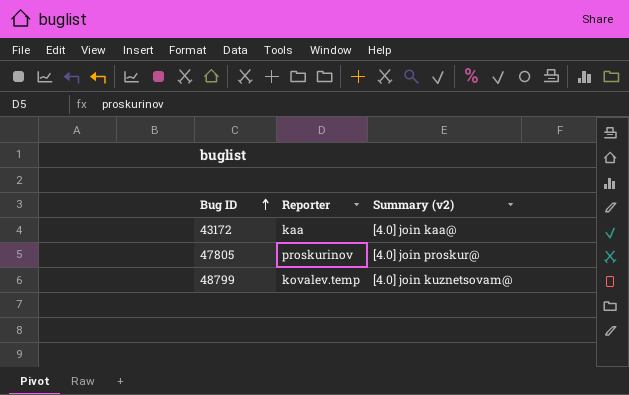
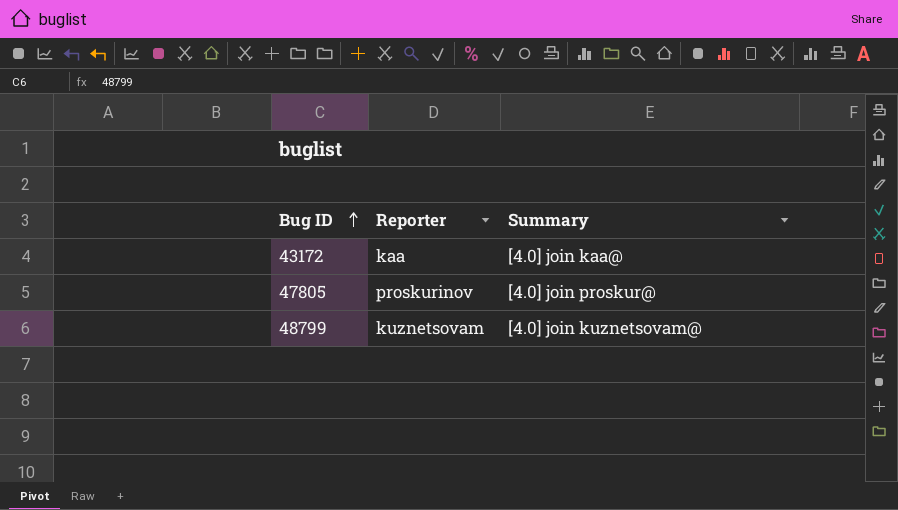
column name: Summary (v2) -> Summary
48799 | Reporter: kovalev.temp -> kuznetsovam

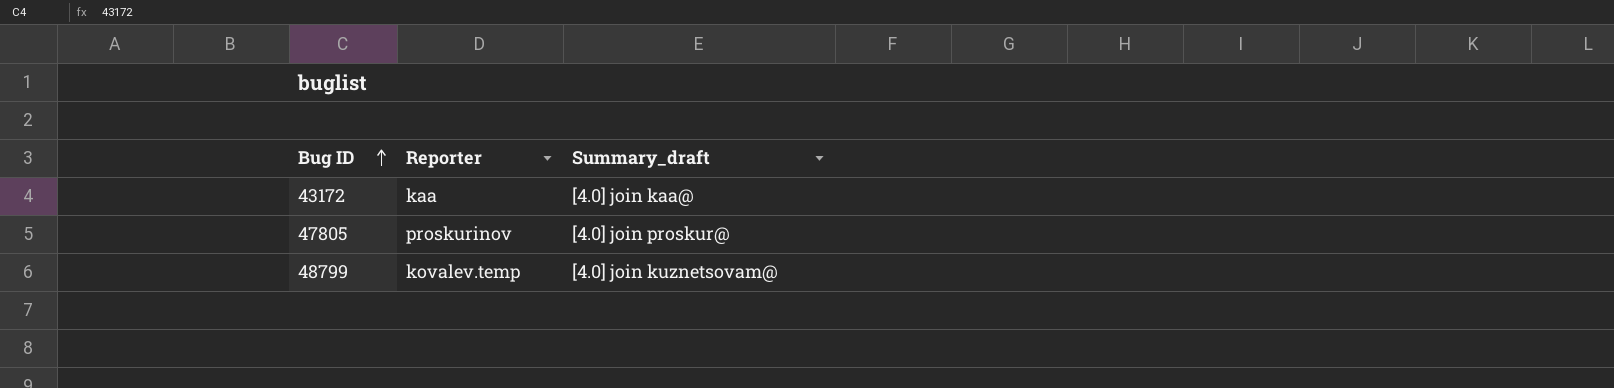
column name: Summary -> Summary_draft
48799 | Reporter: kuznetsovam -> kovalev.temp

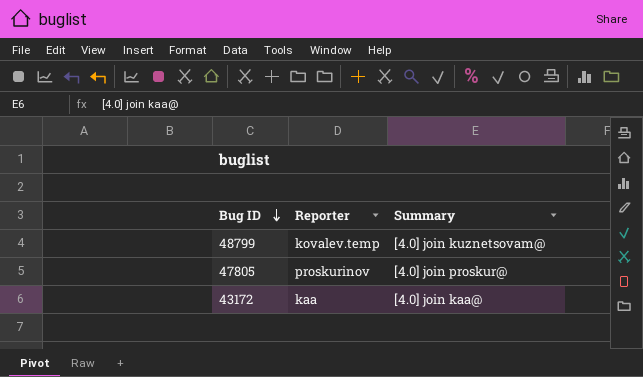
row order: Bug ID ascending -> Bug ID descending
column name: Summary_draft -> Summary

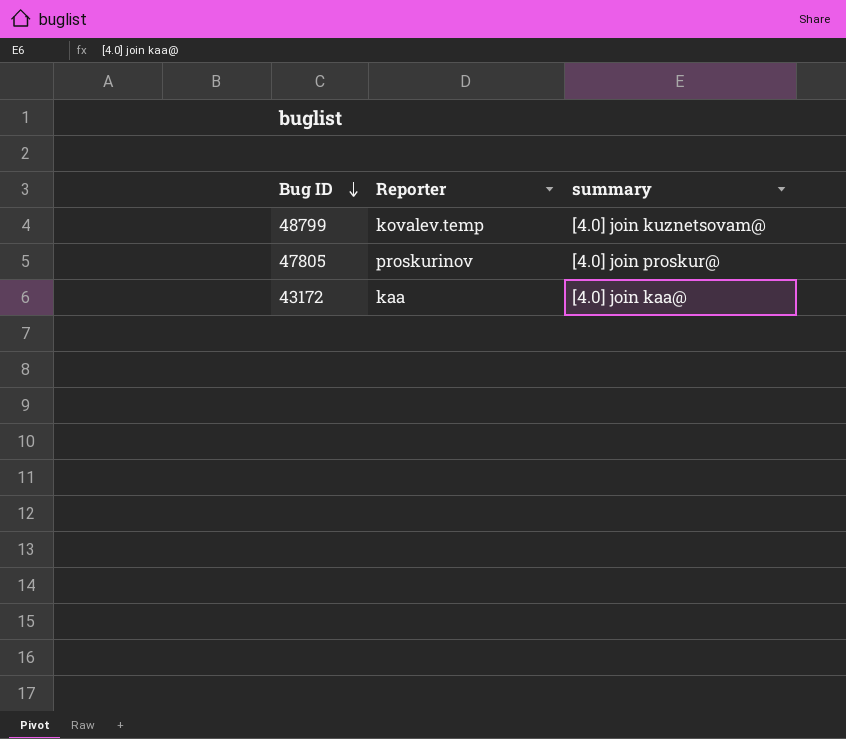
column name: Summary -> summary

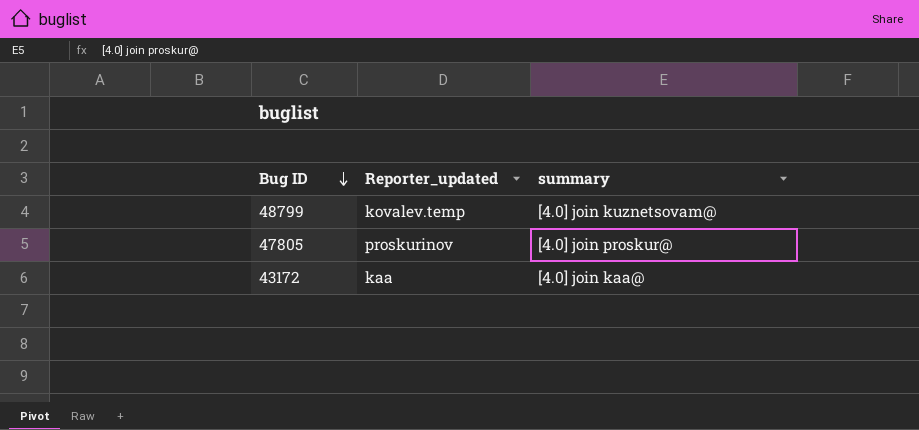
column name: Reporter -> Reporter_updated

